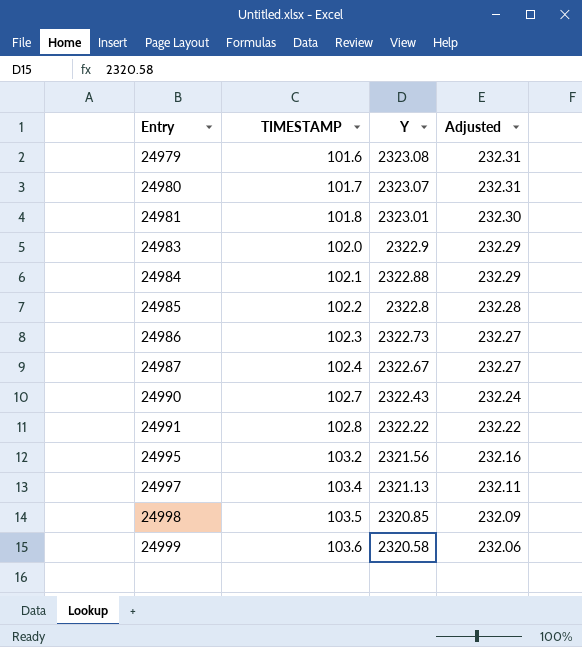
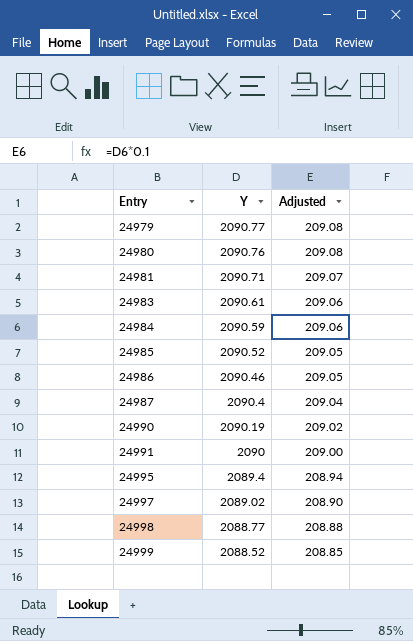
column TIMESTAMP | position: 2 -> none
24979 | Y: 2323.08 -> 2090.77
24979 | Adjusted: 232.31 -> 209.08
24980 | Y: 2323.07 -> 2090.76
24980 | Adjusted: 232.31 -> 209.08
24981 | Y: 2323.01 -> 2090.71
24981 | Adjusted: 232.30 -> 209.07
24983 | Y: 2322.9 -> 2090.61
24983 | Adjusted: 232.29 -> 209.06
24984 | Y: 2322.88 -> 2090.59
24984 | Adjusted: 232.29 -> 209.06
24985 | Y: 2322.8 -> 2090.52
24985 | Adjusted: 232.28 -> 209.05
24986 | Y: 2322.73 -> 2090.46
24986 | Adjusted: 232.27 -> 209.05
24987 | Y: 2322.67 -> 2090.4
24987 | Adjusted: 232.27 -> 209.04
24990 | Y: 2322.43 -> 2090.19
24990 | Adjusted: 232.24 -> 209.02
24991 | Y: 2322.22 -> 2090
24991 | Adjusted: 232.22 -> 209.00
24995 | Y: 2321.56 -> 2089.4
24995 | Adjusted: 232.16 -> 208.94
24997 | Y: 2321.13 -> 2089.02
24997 | Adjusted: 232.11 -> 208.90
24998 | Y: 2320.85 -> 2088.77
24998 | Adjusted: 232.09 -> 208.88
24999 | Y: 2320.58 -> 2088.52
24999 | Adjusted: 232.06 -> 208.85

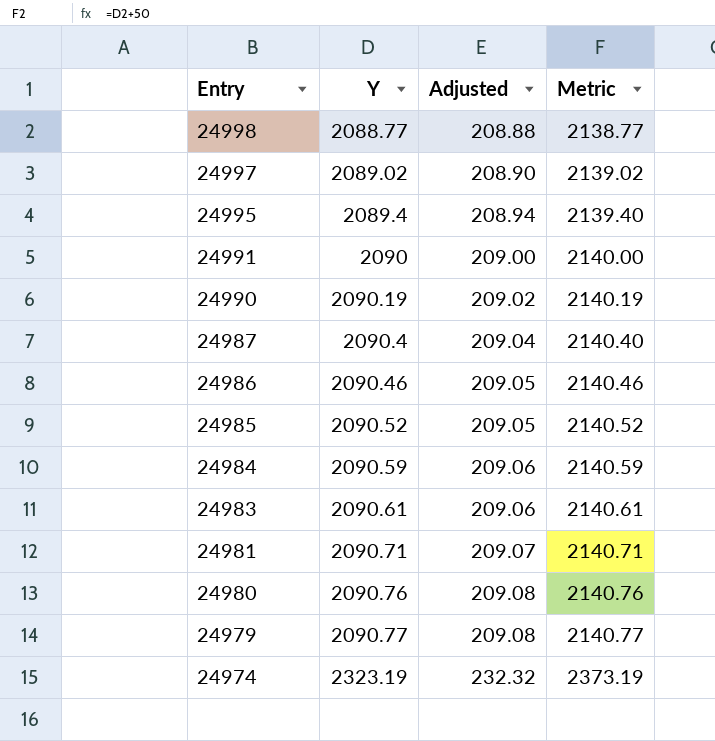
row order: Entry ascending -> Entry descending
column Metric | formula: none -> [Y] + 50
row 24999: 2088.52 | 208.85 -> none
row 24974: none -> 2323.19 | 232.32 | 2373.19

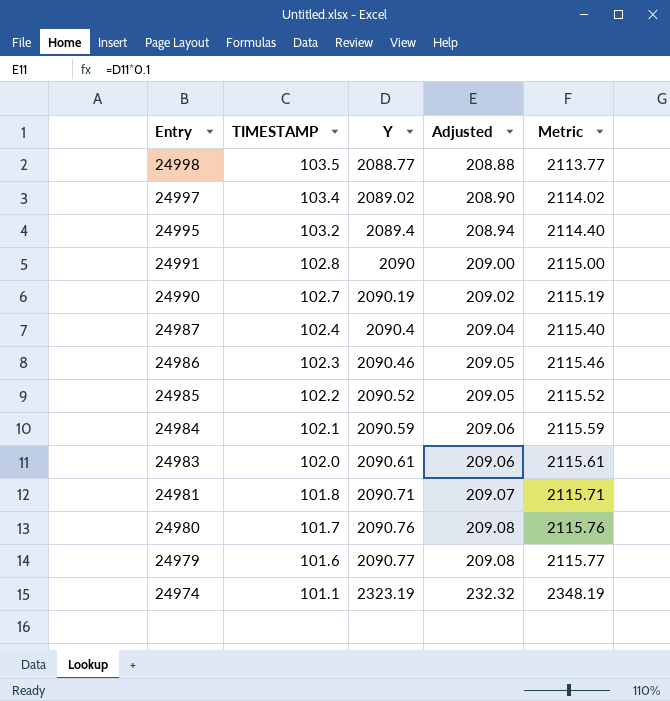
column TIMESTAMP | position: none -> 2
column Metric | formula: [Y] + 50 -> [Y] + 25

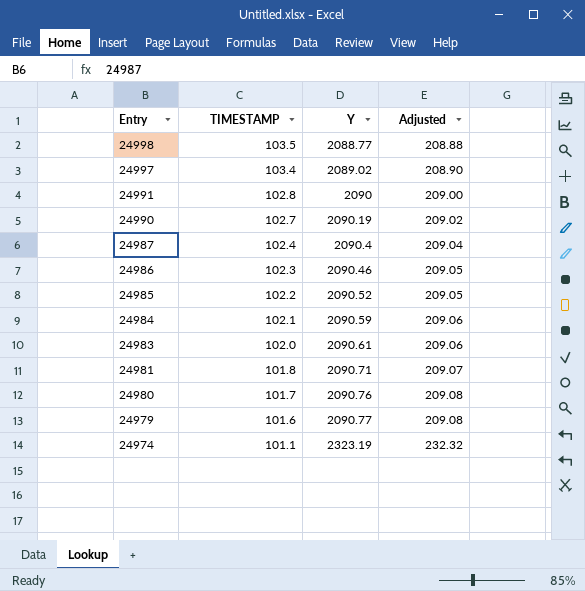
column Metric | formula: [Y] + 25 -> none
row 24995: 103.2 | 2089.4 | 208.94 | 2114.40 -> none

